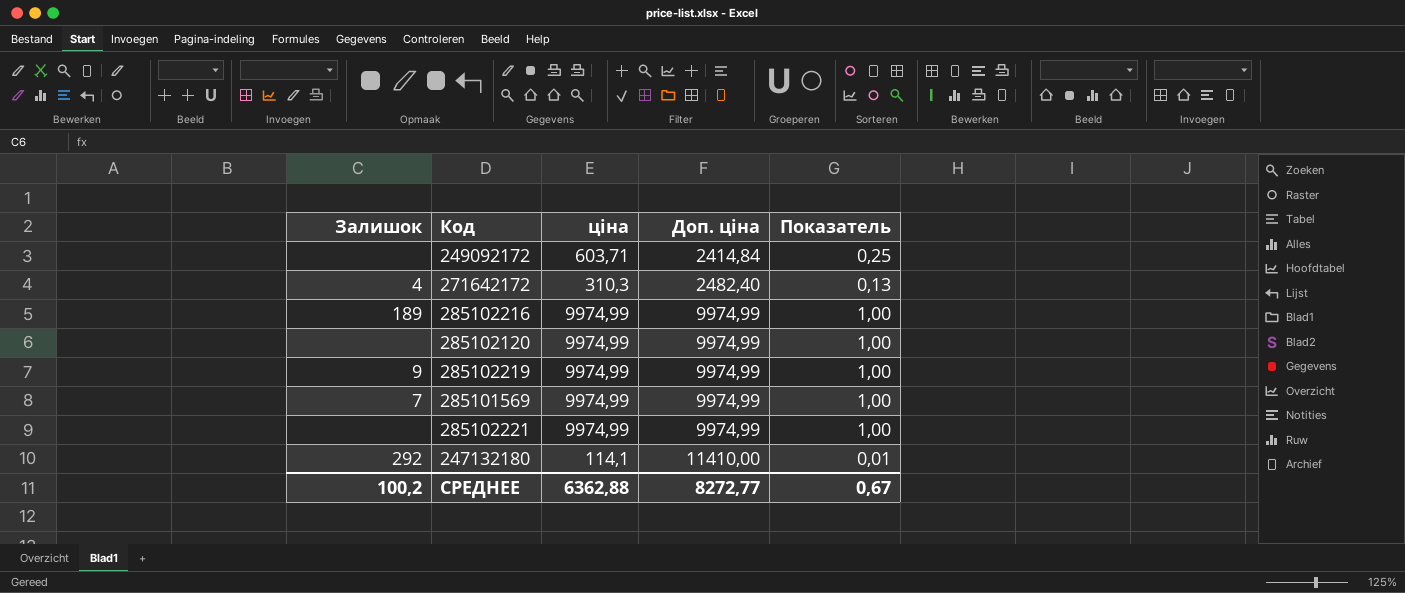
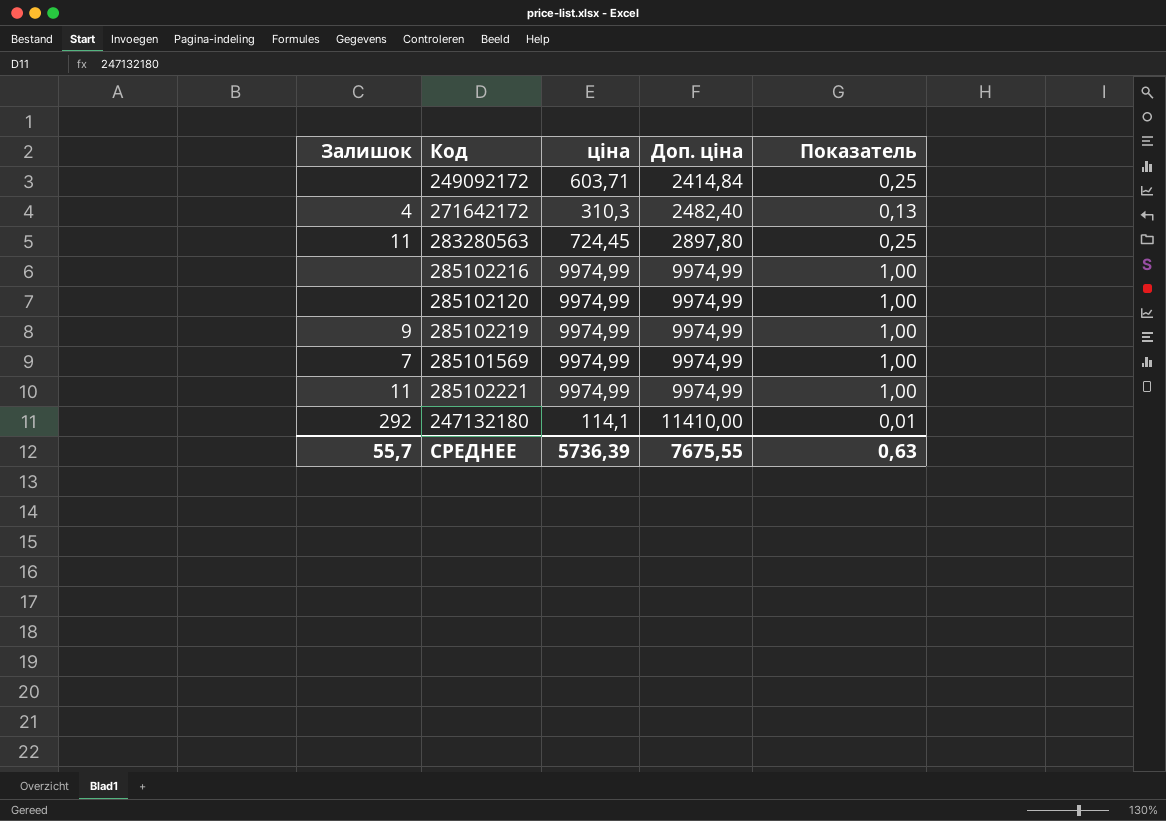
row 283280563: none -> 11 | 724,45 | 2897,80 | 0,25
285102216 | Залишок: 189 -> none
285102221 | Залишок: none -> 11
СРЕДНЕЕ | Залишок: 100,2 -> 55,7
СРЕДНЕЕ | ціна: 6362,88 -> 5736,39
СРЕДНЕЕ | Доп. ціна: 8272,77 -> 7675,55
СРЕДНЕЕ | Показатель: 0,67 -> 0,63

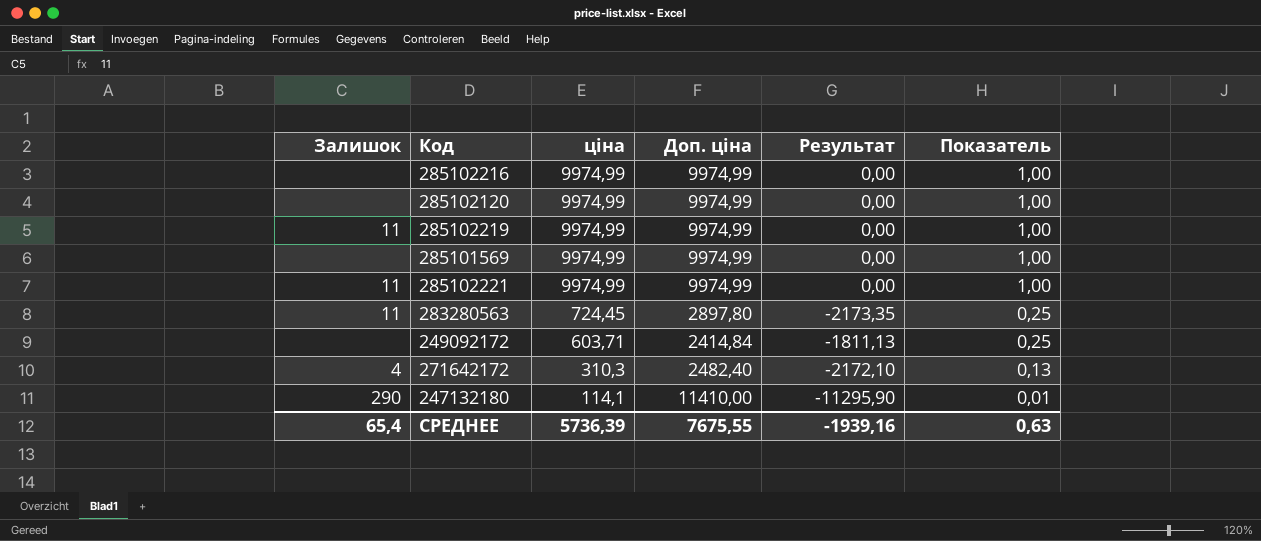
row order: Доп. ціна ascending -> ціна descending
column Результат | formula: none -> [ціна] - [Доп. ціна]
285102219 | Залишок: 9 -> 11
285101569 | Залишок: 7 -> none
247132180 | Залишок: 292 -> 290
СРЕДНЕЕ | Залишок: 55,7 -> 65,4

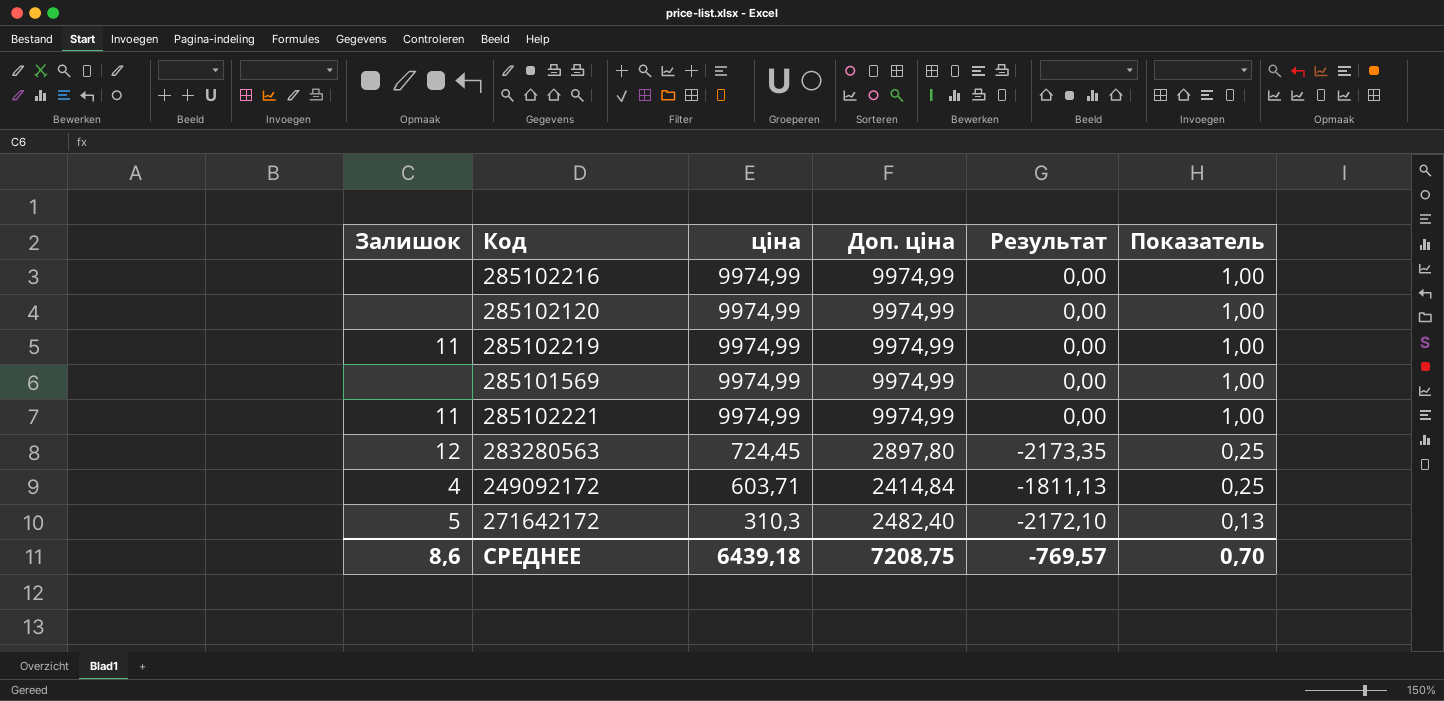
row 247132180: 290 | 114,1 | 11410,00 | -11295,90 | 0,01 -> none
283280563 | Залишок: 11 -> 12
249092172 | Залишок: none -> 4
271642172 | Залишок: 4 -> 5
СРЕДНЕЕ | Залишок: 65,4 -> 8,6
СРЕДНЕЕ | ціна: 5736,39 -> 6439,18
СРЕДНЕЕ | Доп. ціна: 7675,55 -> 7208,75
СРЕДНЕЕ | Результат: -1939,16 -> -769,57
СРЕДНЕЕ | Показатель: 0,63 -> 0,70

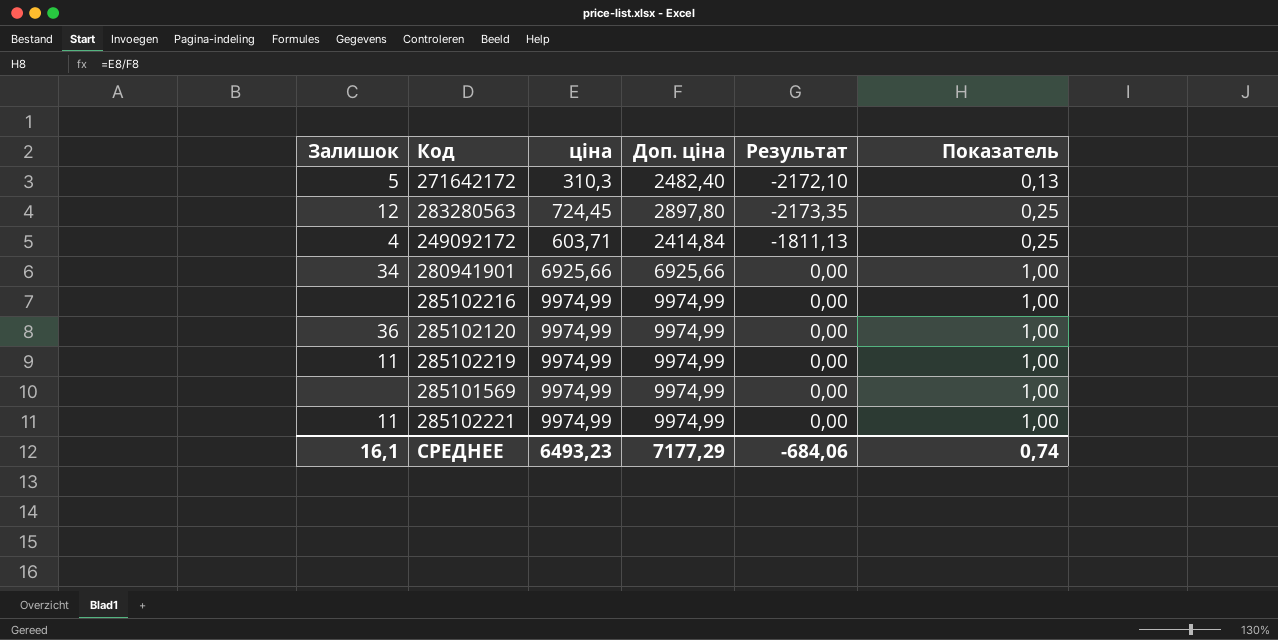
row order: ціна descending -> Показатель ascending
row 280941901: none -> 34 | 6925,66 | 6925,66 | 0,00 | 1,00
285102120 | Залишок: none -> 36
СРЕДНЕЕ | Залишок: 8,6 -> 16,1
СРЕДНЕЕ | ціна: 6439,18 -> 6493,23
СРЕДНЕЕ | Доп. ціна: 7208,75 -> 7177,29
СРЕДНЕЕ | Результат: -769,57 -> -684,06
СРЕДНЕЕ | Показатель: 0,70 -> 0,74

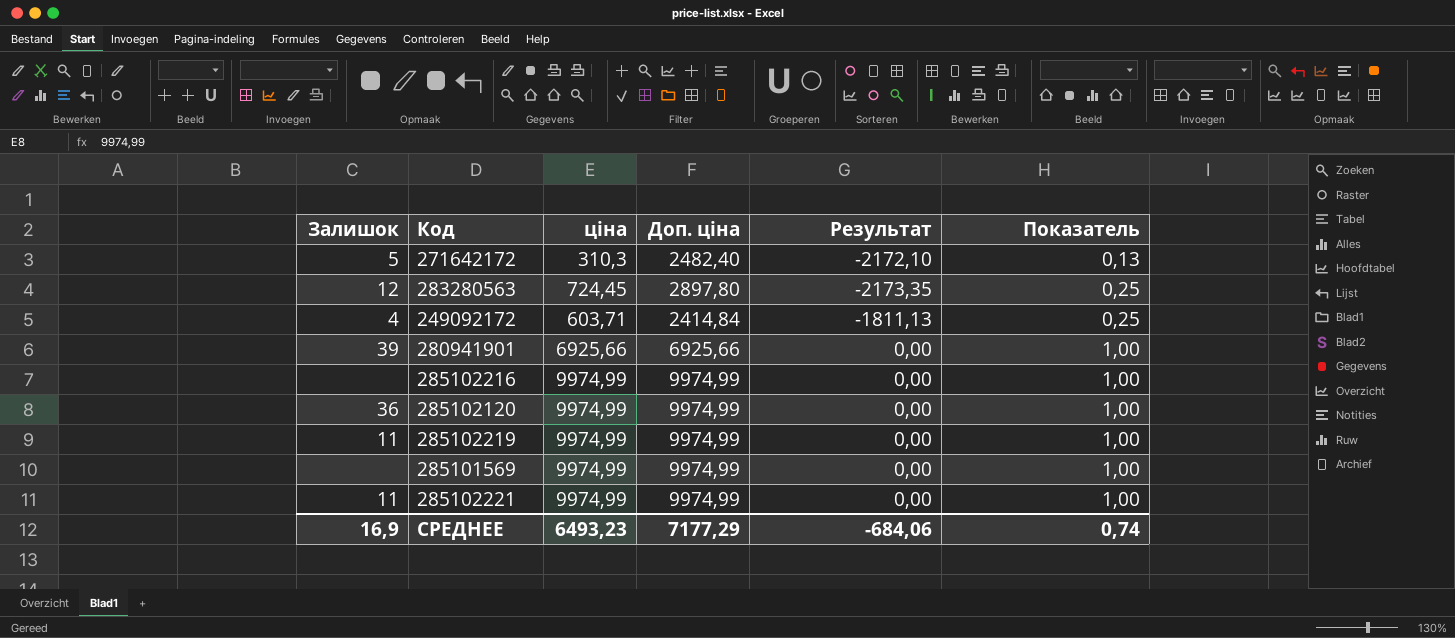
280941901 | Залишок: 34 -> 39
СРЕДНЕЕ | Залишок: 16,1 -> 16,9

